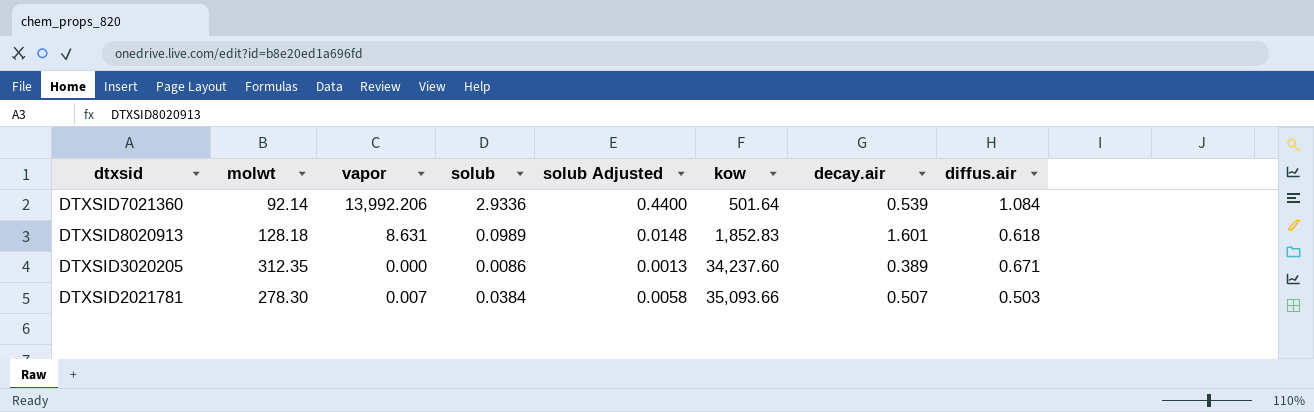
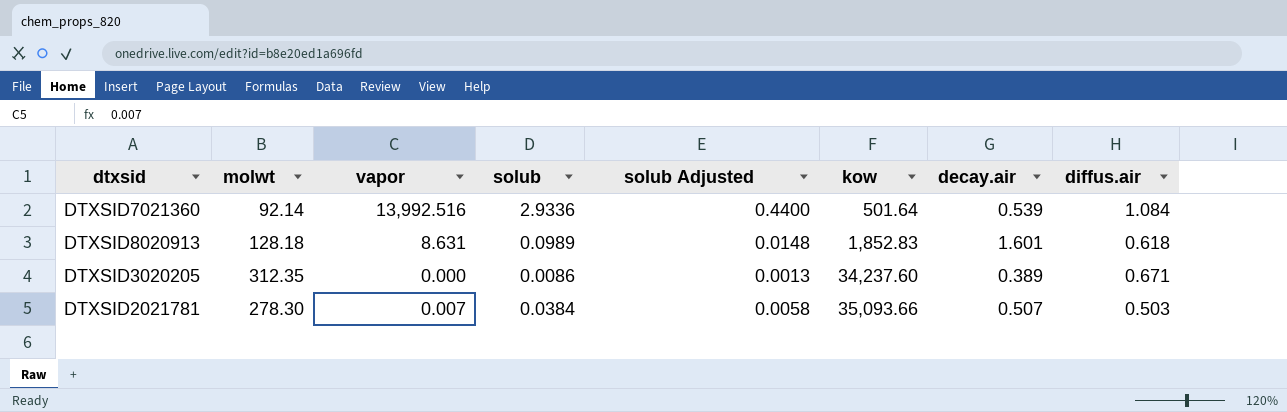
DTXSID7021360 | vapor: 13,992.206 -> 13,992.516

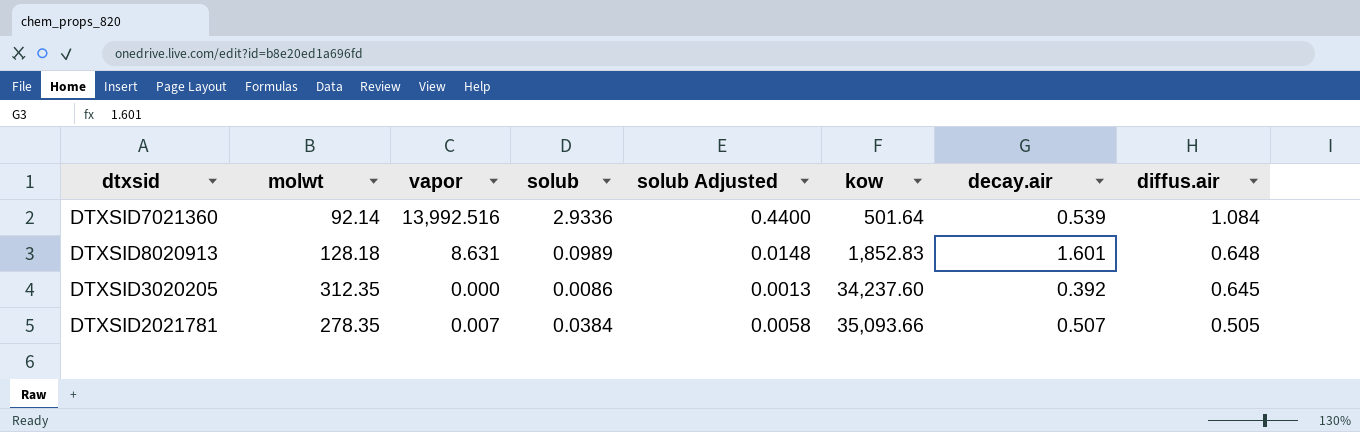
DTXSID8020913 | diffus.air: 0.618 -> 0.648
DTXSID3020205 | decay.air: 0.389 -> 0.392
DTXSID3020205 | diffus.air: 0.671 -> 0.645
DTXSID2021781 | molwt: 278.30 -> 278.35
DTXSID2021781 | diffus.air: 0.503 -> 0.505

